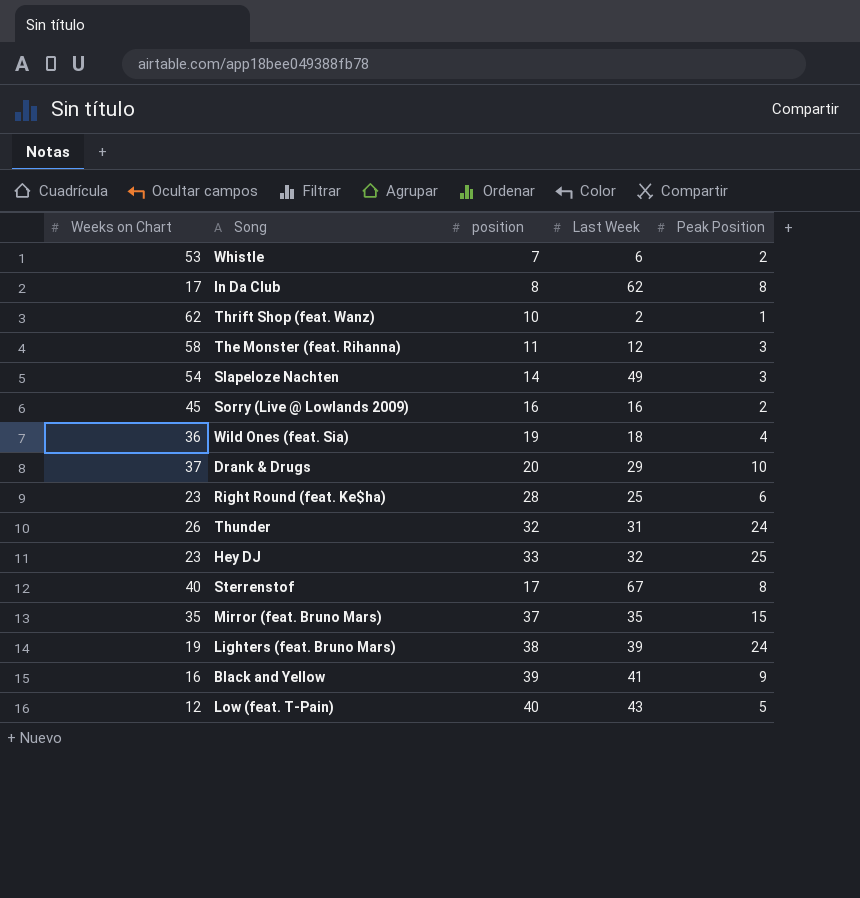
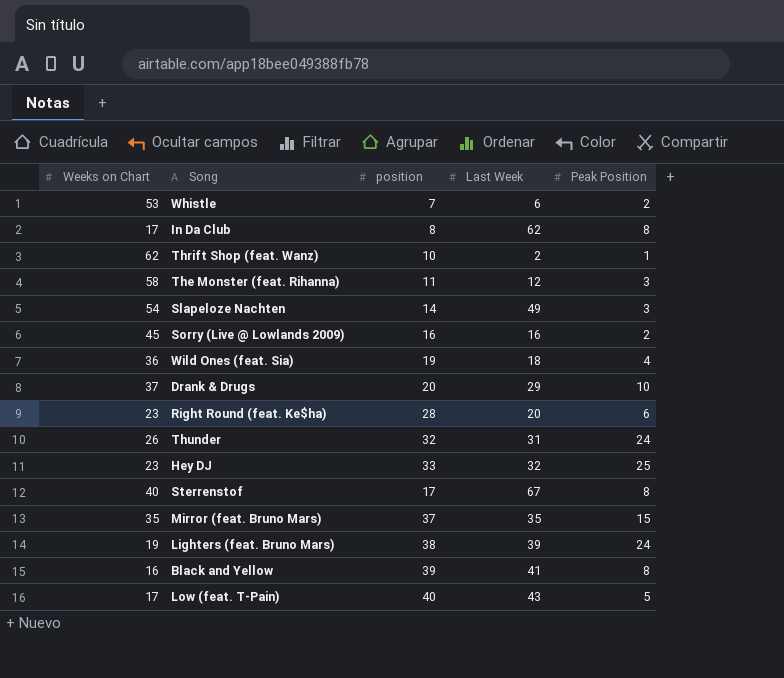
Right Round (feat. Ke$ha) | Last Week: 25 -> 20
Black and Yellow | Peak Position: 9 -> 8
Low (feat. T-Pain) | Weeks on Chart: 12 -> 17

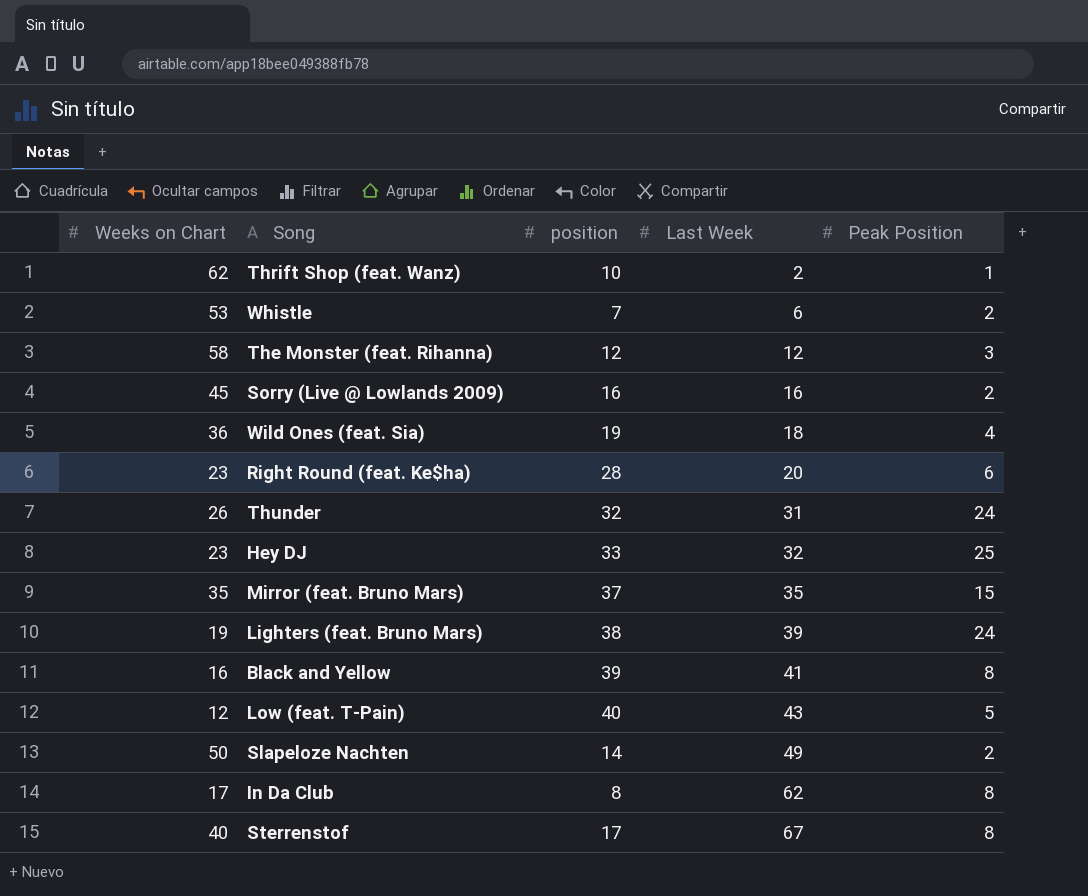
row order: none -> Last Week ascending
row Drank & Drugs: 37 | 20 | 29 | 10 -> none
The Monster (feat. Rihanna) | position: 11 -> 12
Low (feat. T-Pain) | Weeks on Chart: 17 -> 12
Slapeloze Nachten | Weeks on Chart: 54 -> 50
Slapeloze Nachten | Peak Position: 3 -> 2

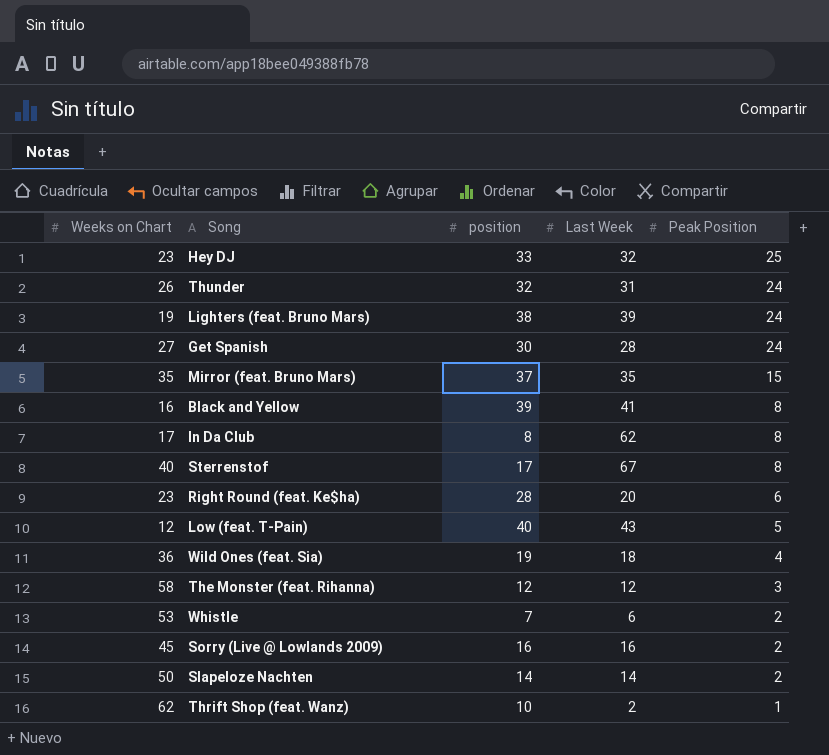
row order: Last Week ascending -> Peak Position descending
row Get Spanish: none -> 27 | 30 | 28 | 24
Slapeloze Nachten | Last Week: 49 -> 14

